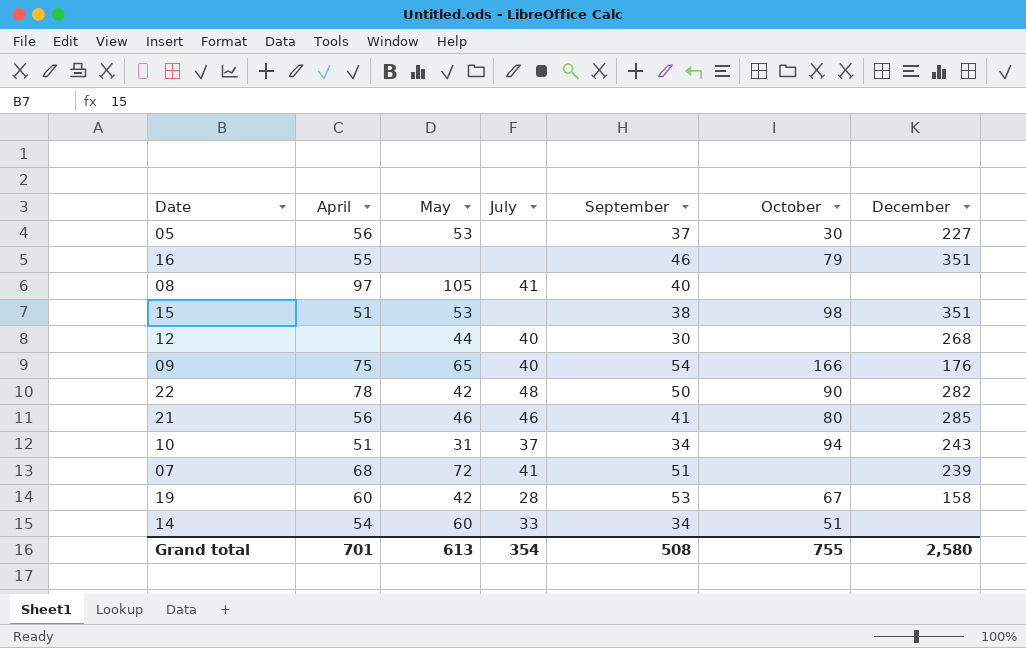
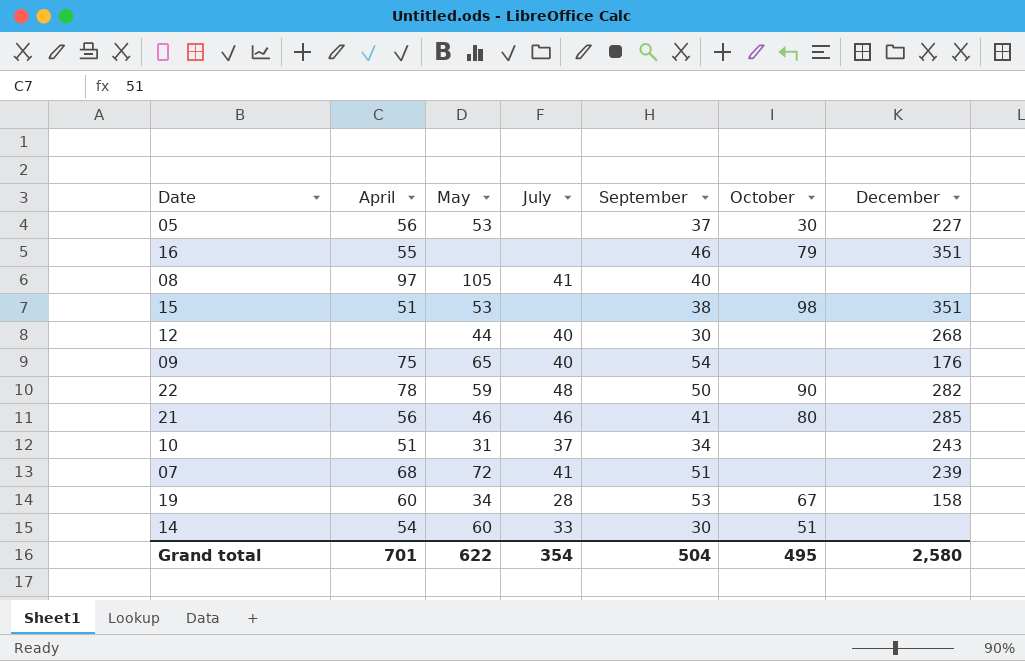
09 | October: 166 -> none
22 | May: 42 -> 59
10 | October: 94 -> none
19 | May: 42 -> 34
14 | September: 34 -> 30
Grand total | May: 613 -> 622
Grand total | September: 508 -> 504
Grand total | October: 755 -> 495

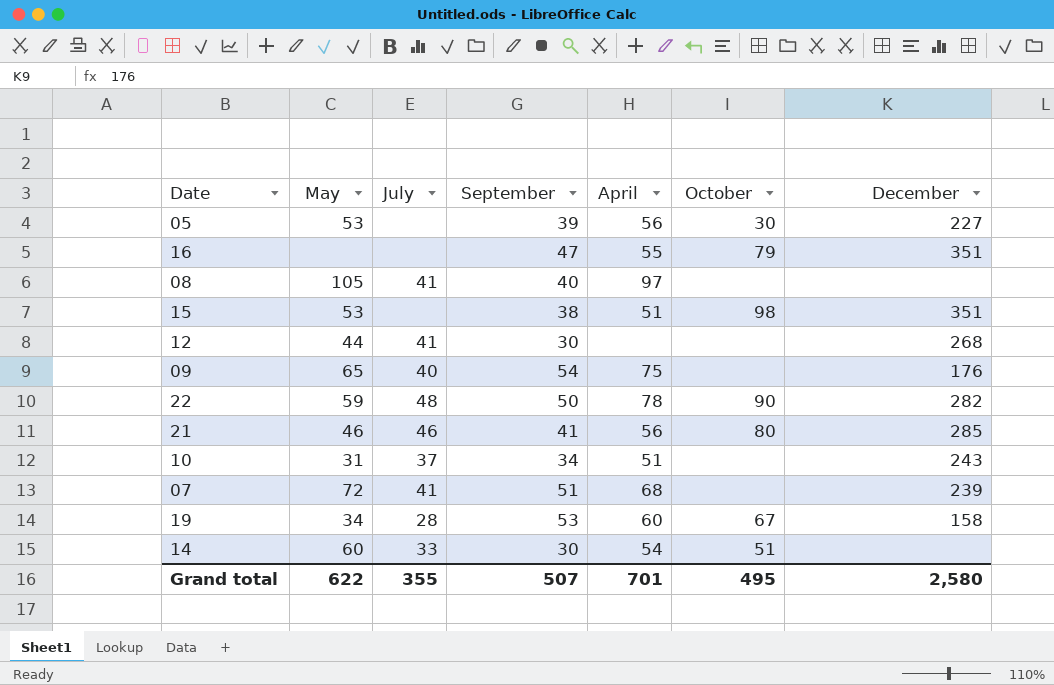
column April | position: 2 -> 5
05 | September: 37 -> 39
16 | September: 46 -> 47
12 | July: 40 -> 41
Grand total | July: 354 -> 355
Grand total | September: 504 -> 507

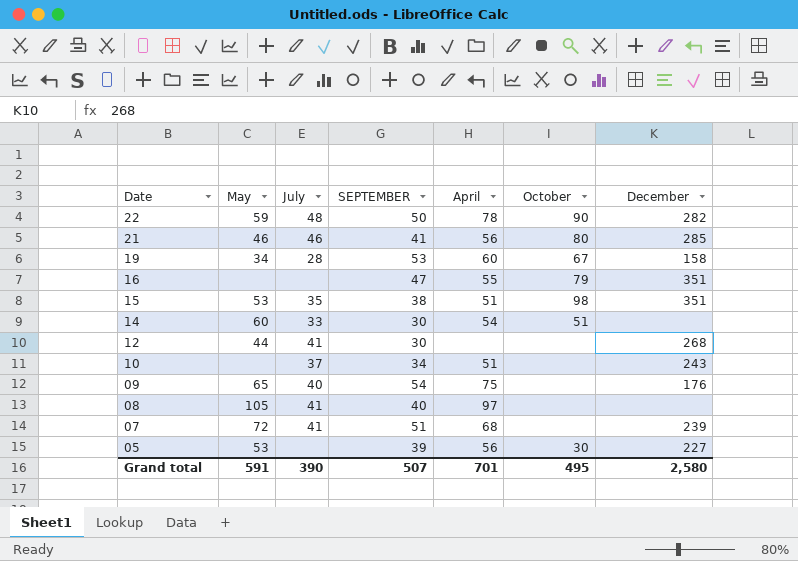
row order: none -> Date descending
column name: September -> SEPTEMBER
15 | July: none -> 35
10 | May: 31 -> none
Grand total | May: 622 -> 591
Grand total | July: 355 -> 390

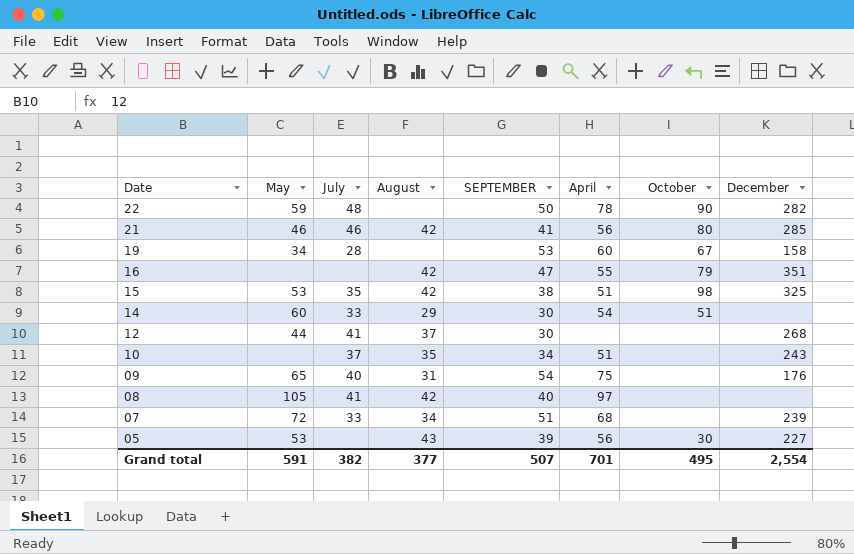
column August | position: none -> 4
15 | December: 351 -> 325
07 | July: 41 -> 33
Grand total | July: 390 -> 382
Grand total | December: 2,580 -> 2,554

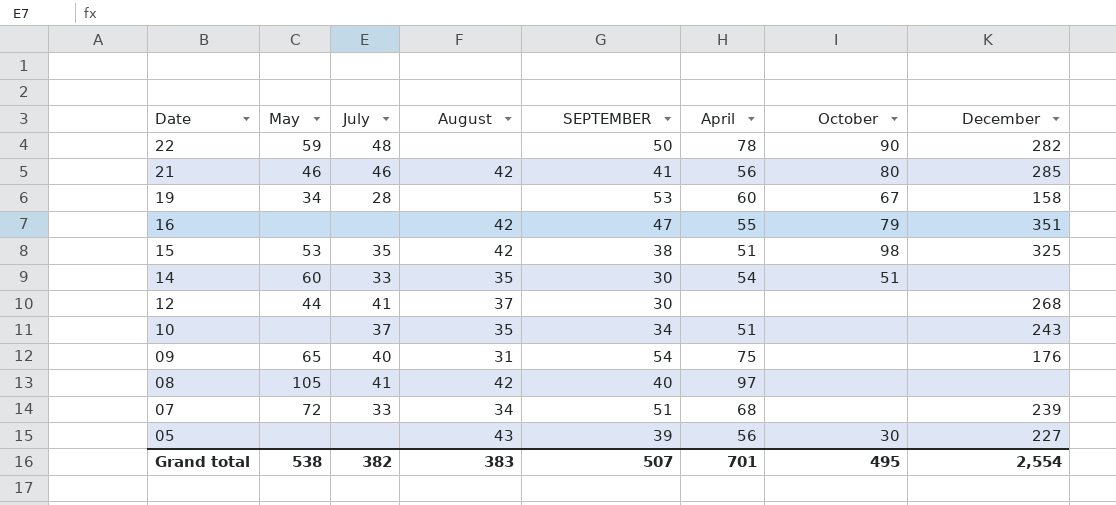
14 | August: 29 -> 35
05 | May: 53 -> none
Grand total | May: 591 -> 538
Grand total | August: 377 -> 383

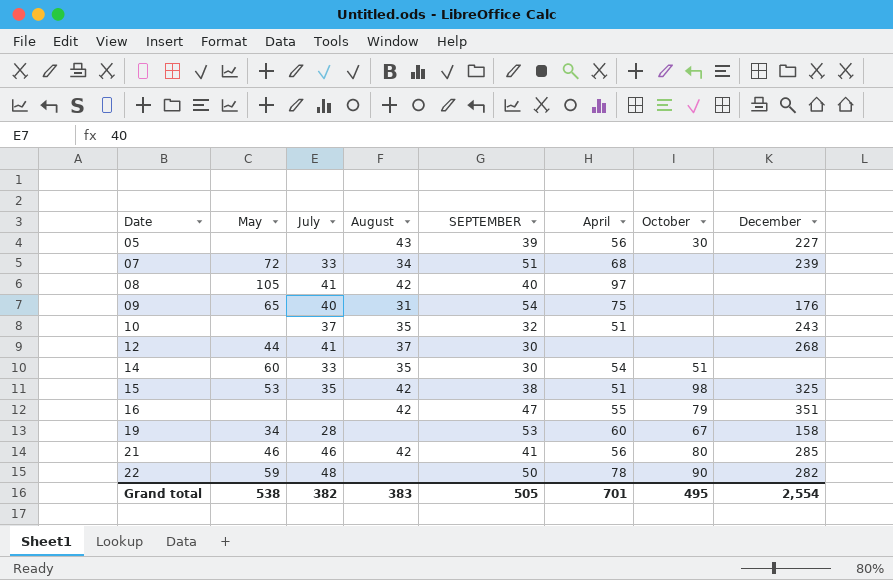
row order: Date descending -> Date ascending
10 | SEPTEMBER: 34 -> 32
Grand total | SEPTEMBER: 507 -> 505

